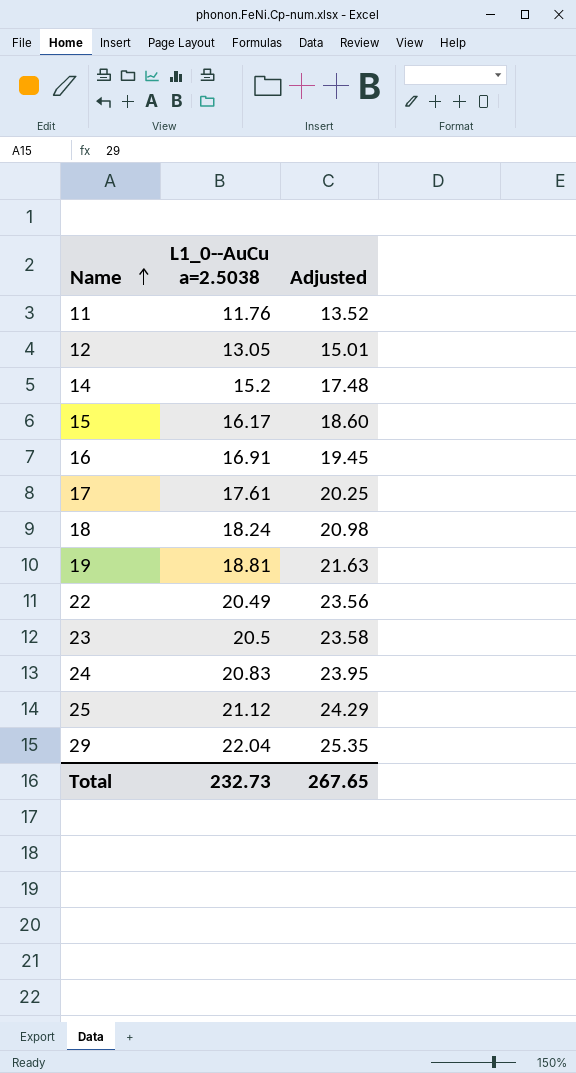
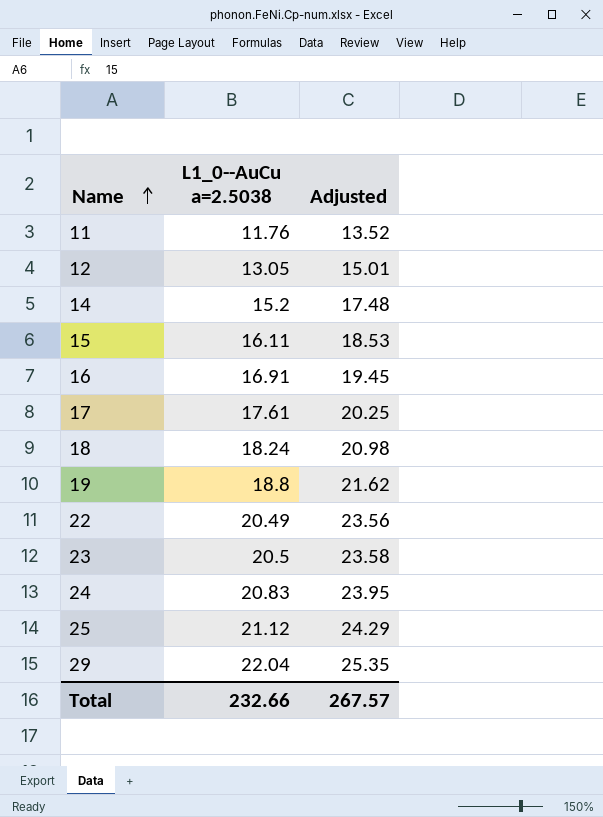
15 | L1_0--AuCu a=2.5038: 16.17 -> 16.11
15 | Adjusted: 18.60 -> 18.53
19 | L1_0--AuCu a=2.5038: 18.81 -> 18.8
19 | Adjusted: 21.63 -> 21.62
Total | L1_0--AuCu a=2.5038: 232.73 -> 232.66
Total | Adjusted: 267.65 -> 267.57

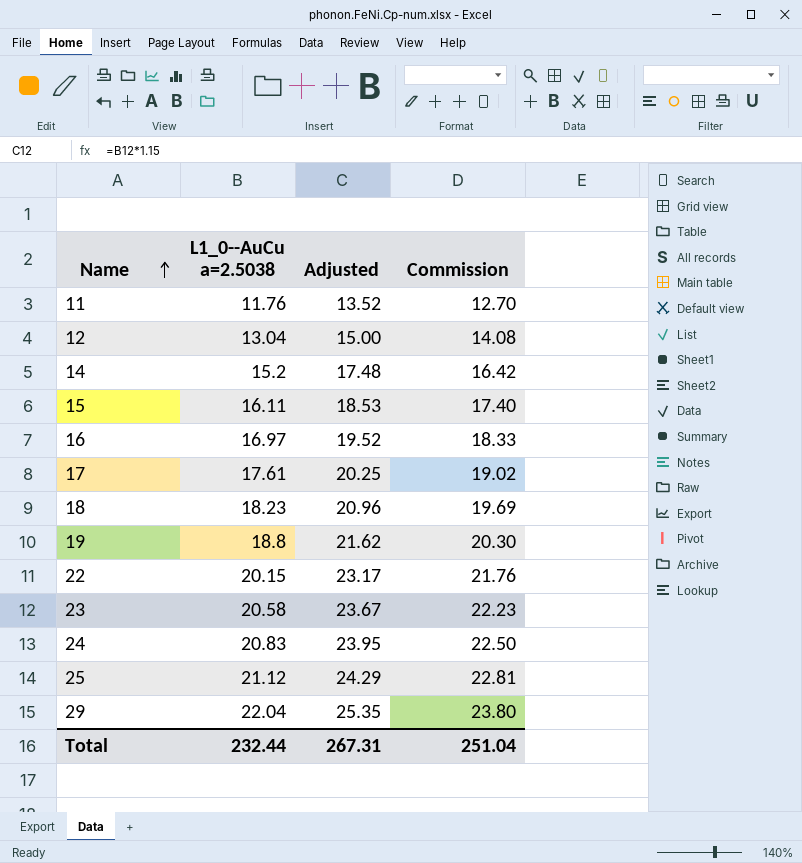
column Commission | formula: none -> [L1_0--AuCu a=2.5038] * 1.08
12 | L1_0--AuCu a=2.5038: 13.05 -> 13.04
12 | Adjusted: 15.01 -> 15.00
16 | L1_0--AuCu a=2.5038: 16.91 -> 16.97
16 | Adjusted: 19.45 -> 19.52
18 | L1_0--AuCu a=2.5038: 18.24 -> 18.23
18 | Adjusted: 20.98 -> 20.96
22 | L1_0--AuCu a=2.5038: 20.49 -> 20.15
22 | Adjusted: 23.56 -> 23.17
23 | L1_0--AuCu a=2.5038: 20.5 -> 20.58
23 | Adjusted: 23.58 -> 23.67
Total | L1_0--AuCu a=2.5038: 232.66 -> 232.44
Total | Adjusted: 267.57 -> 267.31

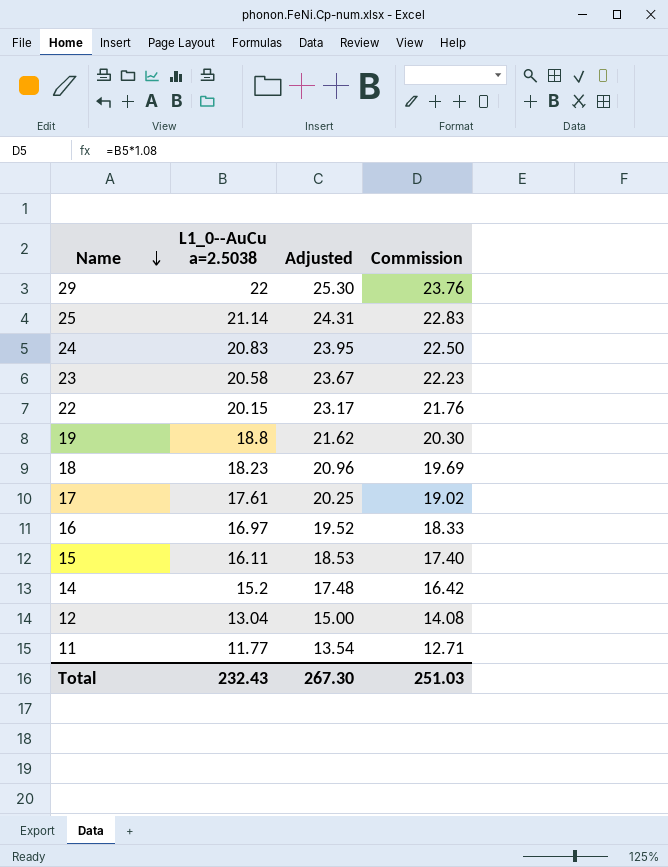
row order: Name ascending -> Name descending
29 | L1_0--AuCu a=2.5038: 22.04 -> 22
29 | Adjusted: 25.35 -> 25.30
29 | Commission: 23.80 -> 23.76
25 | L1_0--AuCu a=2.5038: 21.12 -> 21.14
25 | Adjusted: 24.29 -> 24.31
25 | Commission: 22.81 -> 22.83
11 | L1_0--AuCu a=2.5038: 11.76 -> 11.77
11 | Adjusted: 13.52 -> 13.54
11 | Commission: 12.70 -> 12.71
Total | L1_0--AuCu a=2.5038: 232.44 -> 232.43
Total | Adjusted: 267.31 -> 267.30
Total | Commission: 251.04 -> 251.03

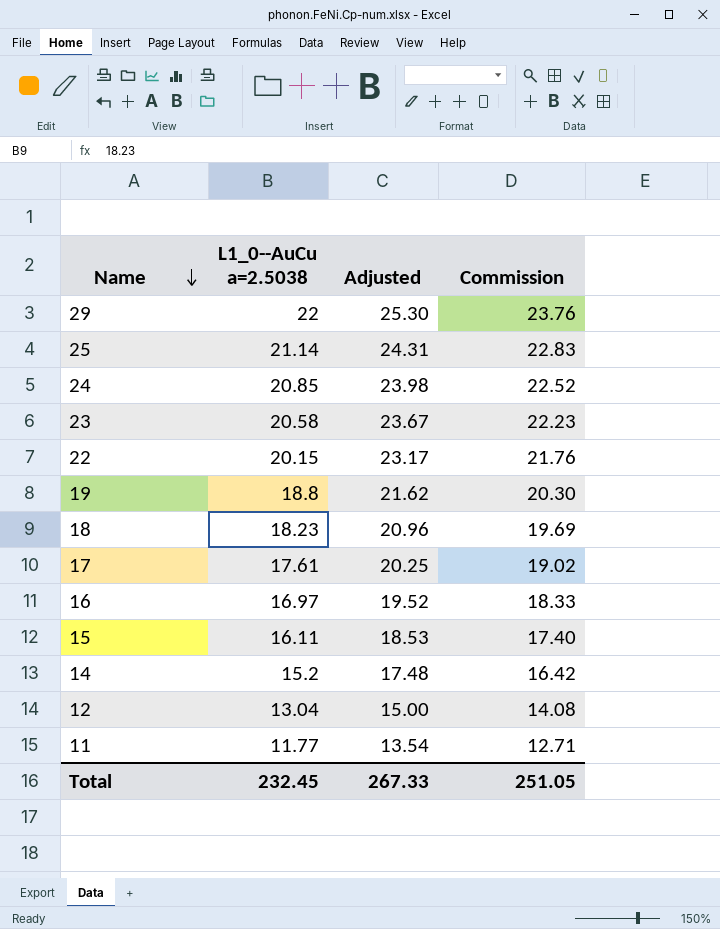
24 | L1_0--AuCu a=2.5038: 20.83 -> 20.85
24 | Adjusted: 23.95 -> 23.98
24 | Commission: 22.50 -> 22.52
Total | L1_0--AuCu a=2.5038: 232.43 -> 232.45
Total | Adjusted: 267.30 -> 267.33
Total | Commission: 251.03 -> 251.05

